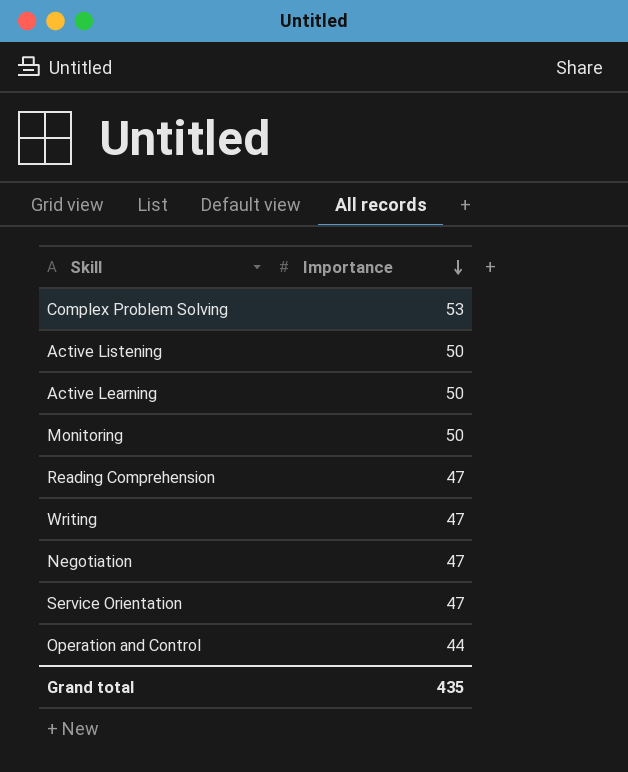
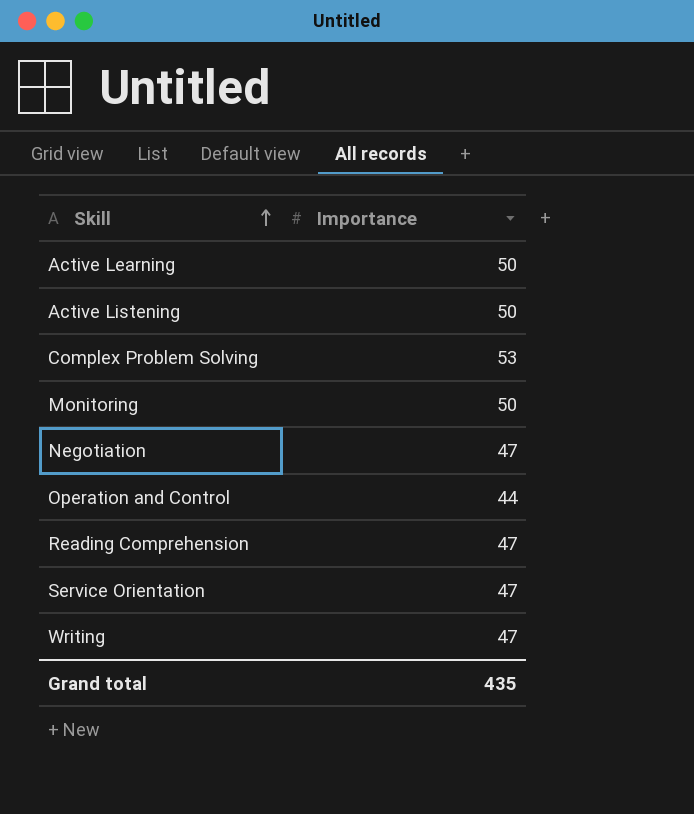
row order: Importance descending -> Skill ascending

